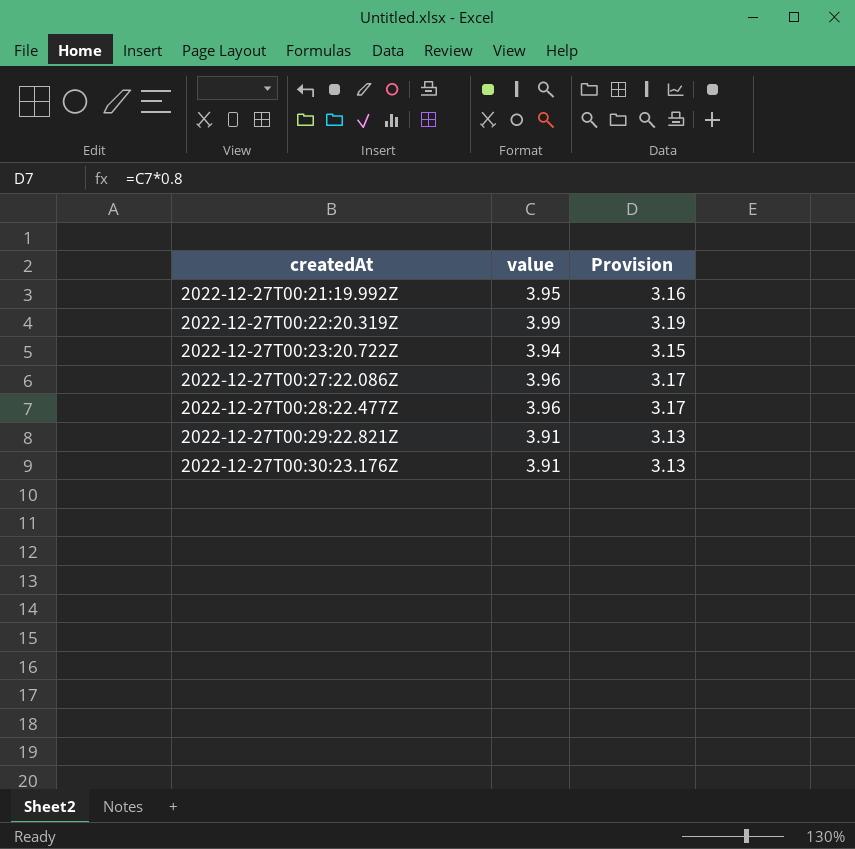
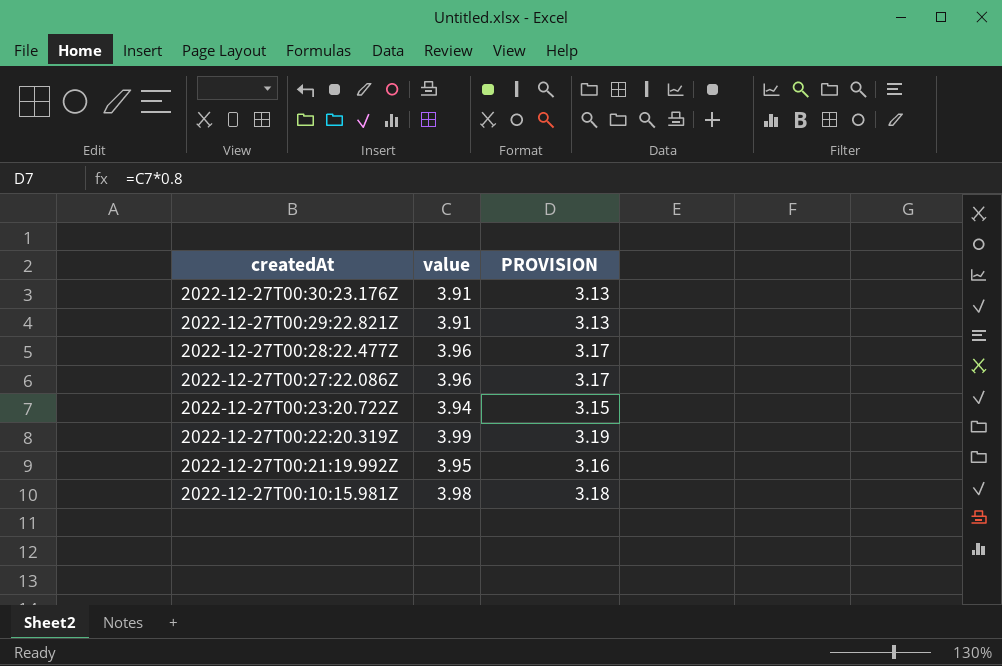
row order: createdAt ascending -> createdAt descending
column name: Provision -> PROVISION
row 2022-12-27T00:10:15.981Z: none -> 3.98 | 3.18

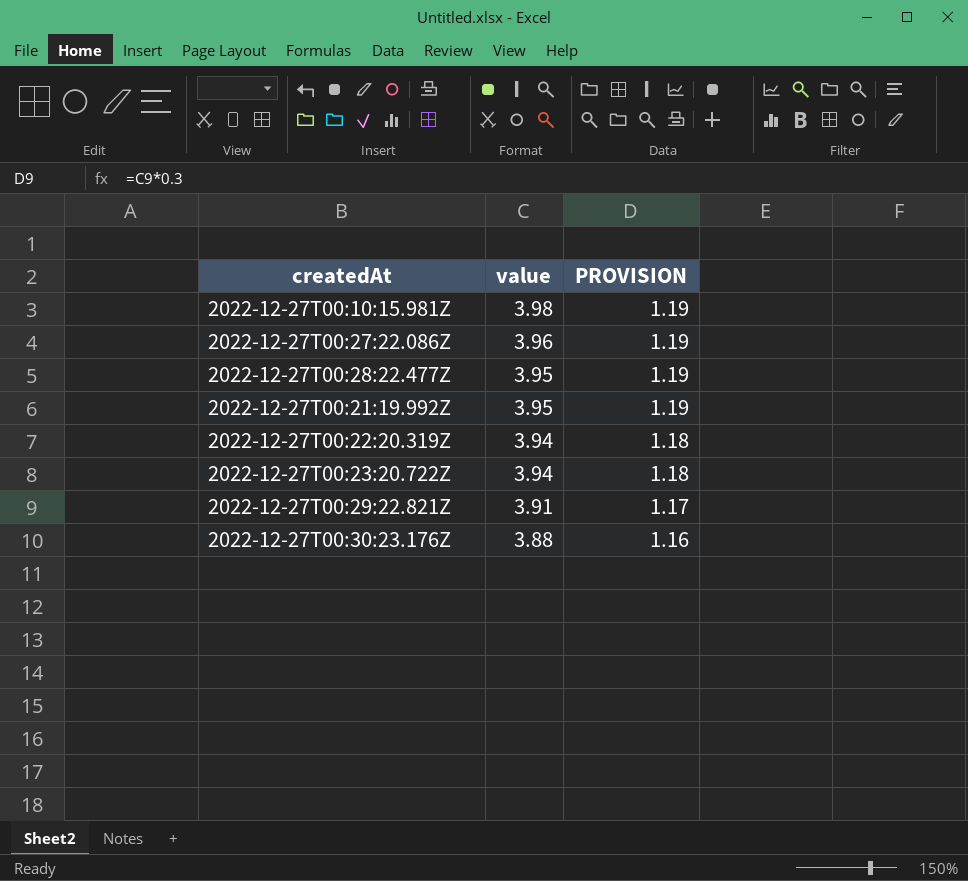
row order: createdAt descending -> value descending
column PROVISION | formula: [value] * 0.8 -> [value] * 0.3
2022-12-27T00:28:22.477Z | value: 3.96 -> 3.95
2022-12-27T00:22:20.319Z | value: 3.99 -> 3.94
2022-12-27T00:30:23.176Z | value: 3.91 -> 3.88

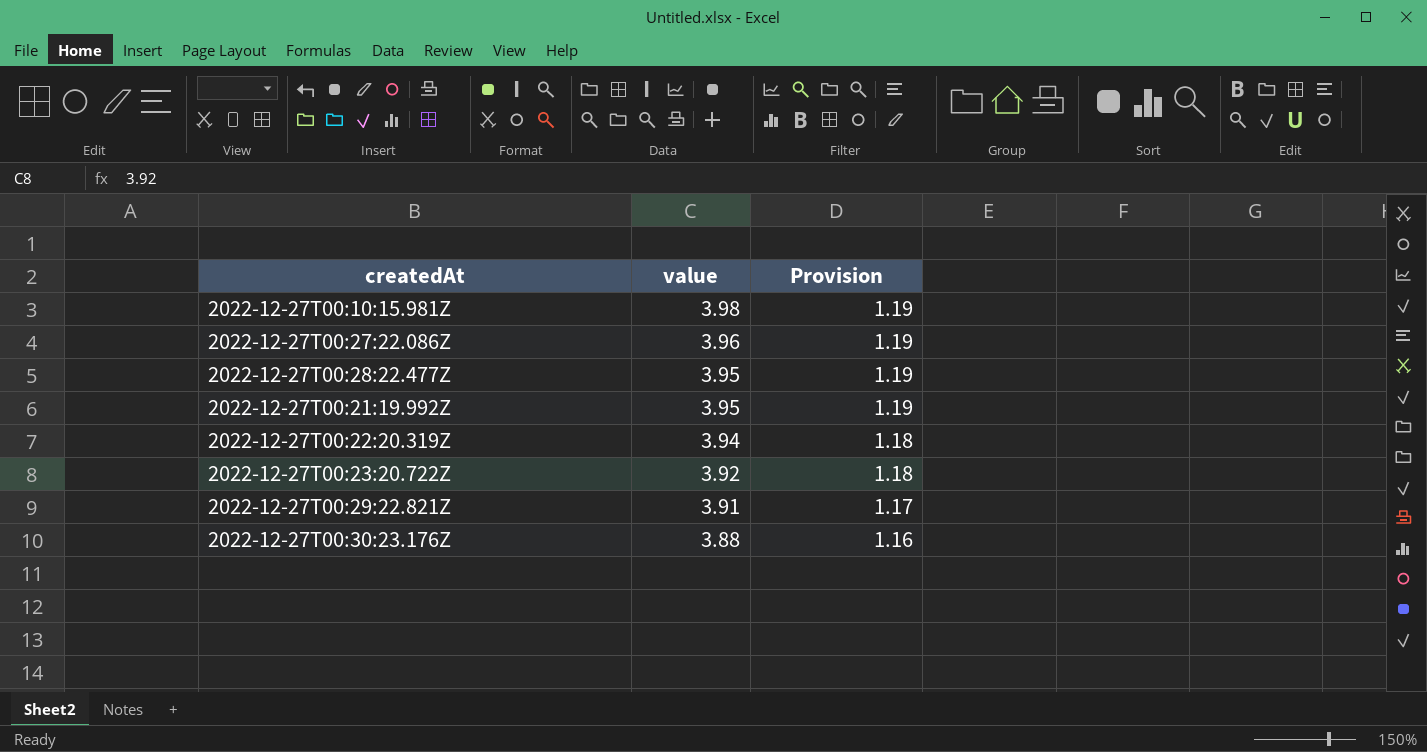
column name: PROVISION -> Provision
2022-12-27T00:23:20.722Z | value: 3.94 -> 3.92

